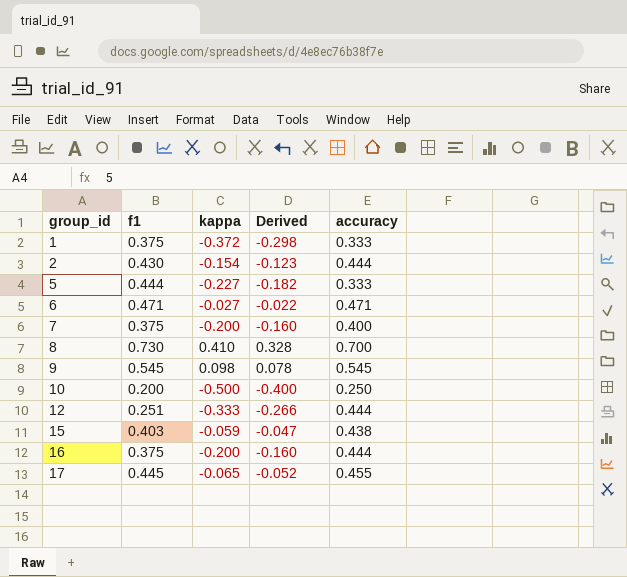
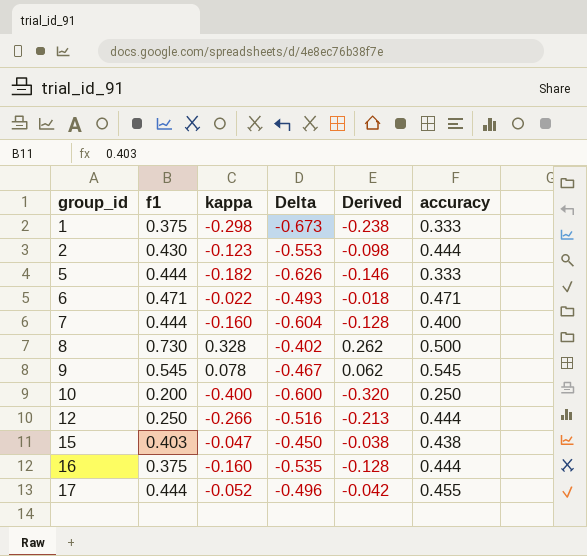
column Delta | formula: none -> [kappa] - [f1]
1 | kappa: -0.372 -> -0.298
1 | Derived: -0.298 -> -0.238
2 | kappa: -0.154 -> -0.123
2 | Derived: -0.123 -> -0.098
5 | kappa: -0.227 -> -0.182
5 | Derived: -0.182 -> -0.146
6 | kappa: -0.027 -> -0.022
6 | Derived: -0.022 -> -0.018
7 | f1: 0.375 -> 0.444
7 | kappa: -0.200 -> -0.160
7 | Derived: -0.160 -> -0.128
8 | kappa: 0.410 -> 0.328
8 | Derived: 0.328 -> 0.262
8 | accuracy: 0.700 -> 0.500
9 | kappa: 0.098 -> 0.078
9 | Derived: 0.078 -> 0.062
10 | kappa: -0.500 -> -0.400
10 | Derived: -0.400 -> -0.320
12 | f1: 0.251 -> 0.250
12 | kappa: -0.333 -> -0.266
12 | Derived: -0.266 -> -0.213
15 | kappa: -0.059 -> -0.047
15 | Derived: -0.047 -> -0.038
16 | kappa: -0.200 -> -0.160
16 | Derived: -0.160 -> -0.128
17 | f1: 0.445 -> 0.444
17 | kappa: -0.065 -> -0.052
17 | Derived: -0.052 -> -0.042

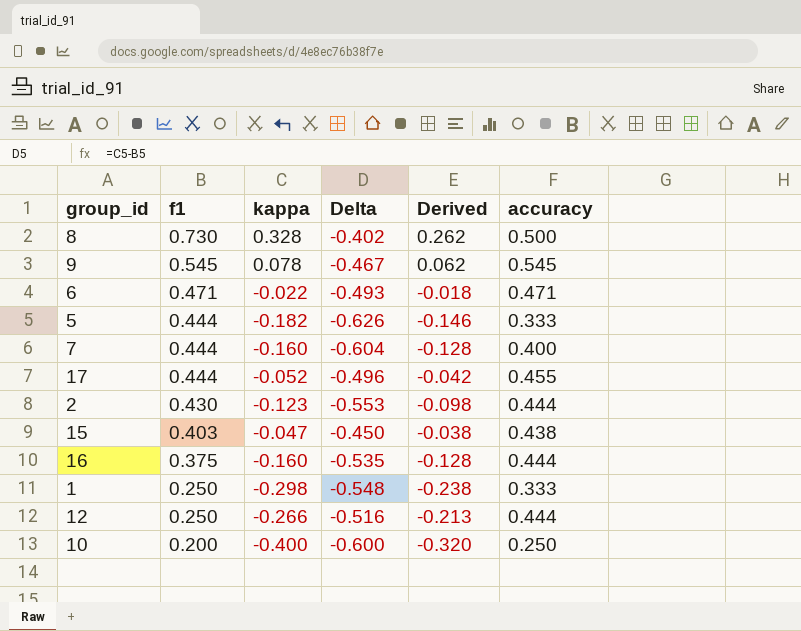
row order: group_id ascending -> f1 descending
1 | f1: 0.375 -> 0.250
1 | Delta: -0.673 -> -0.548

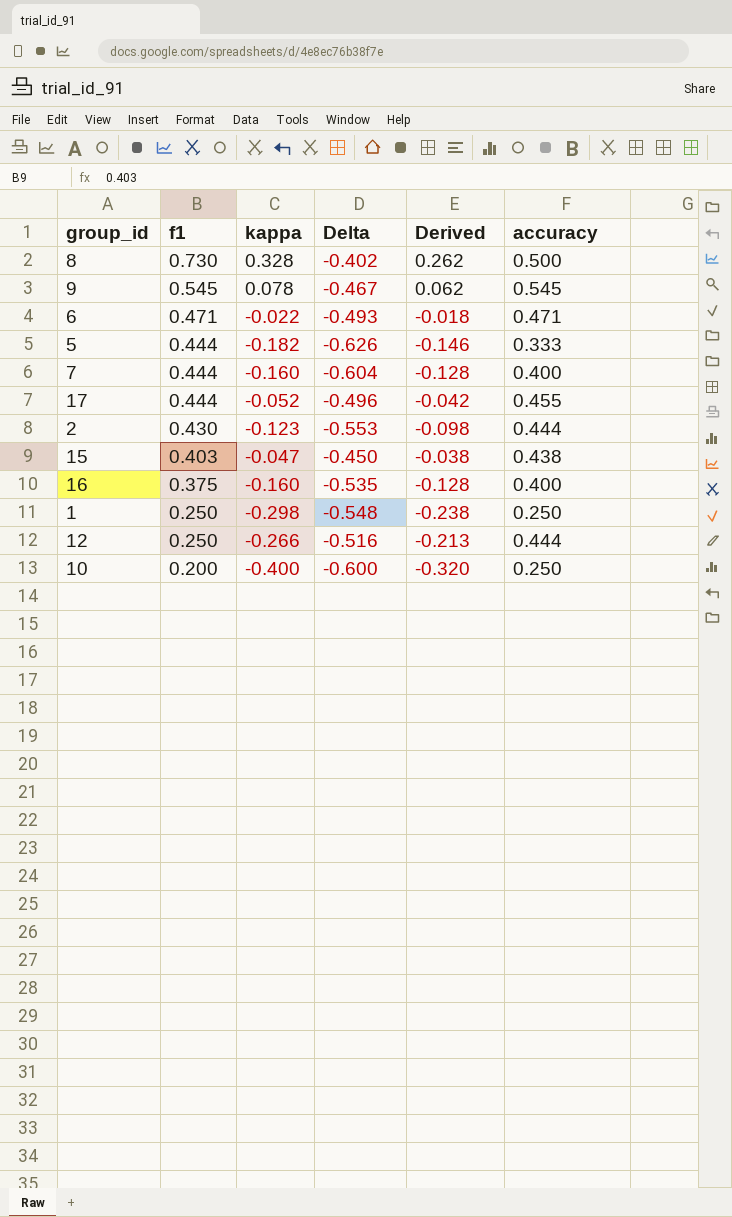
16 | accuracy: 0.444 -> 0.400
1 | accuracy: 0.333 -> 0.250

